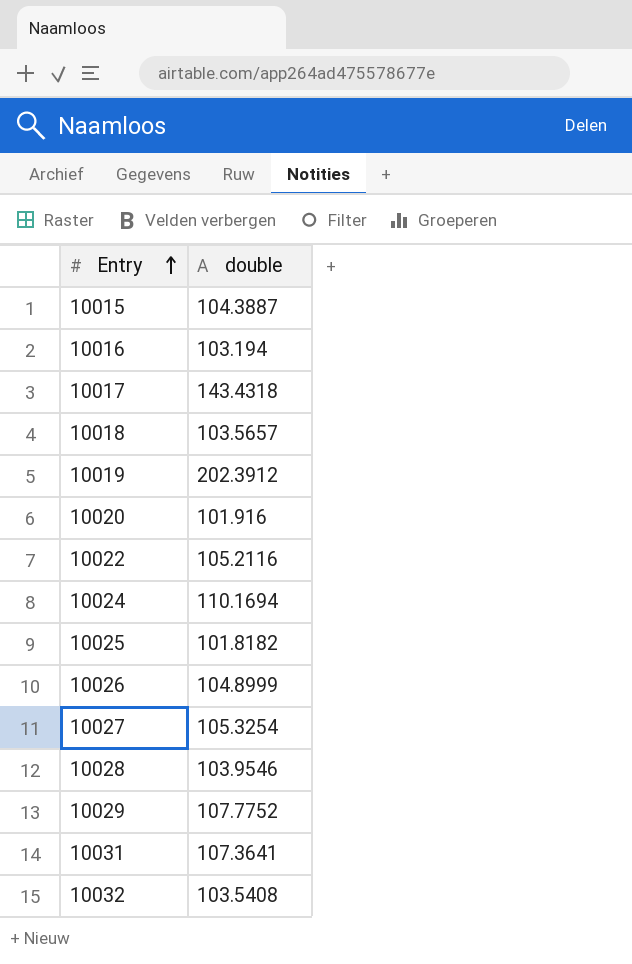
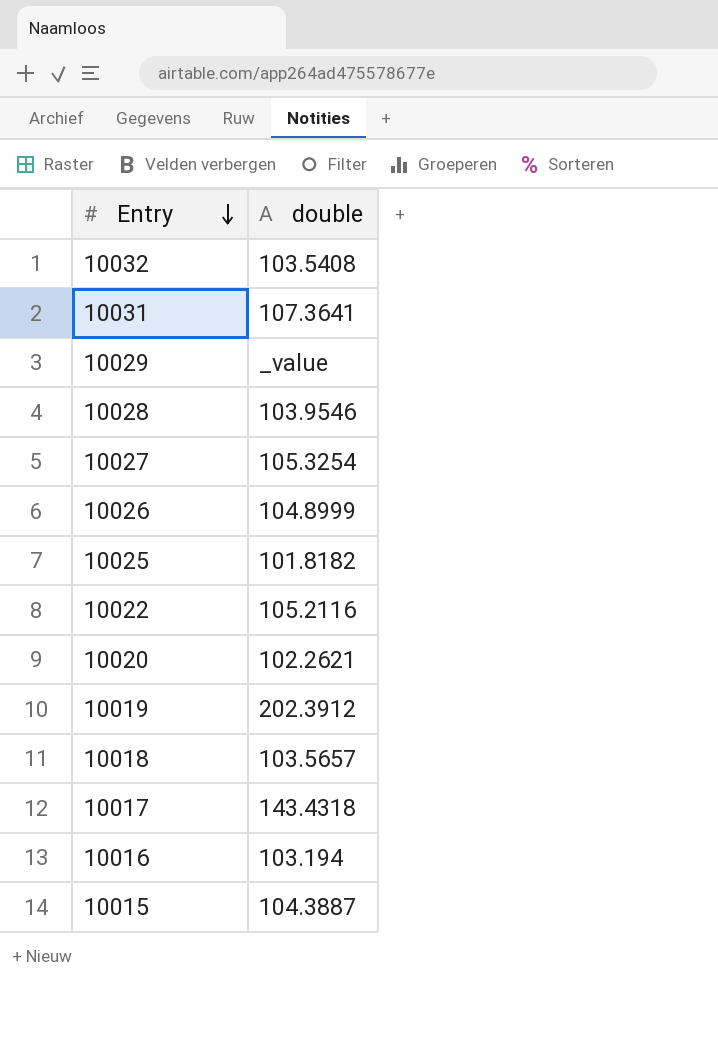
row order: Entry ascending -> Entry descending
row 10024: 110.1694 -> none
10029 | double: 107.7752 -> _value
10020 | double: 101.916 -> 102.2621

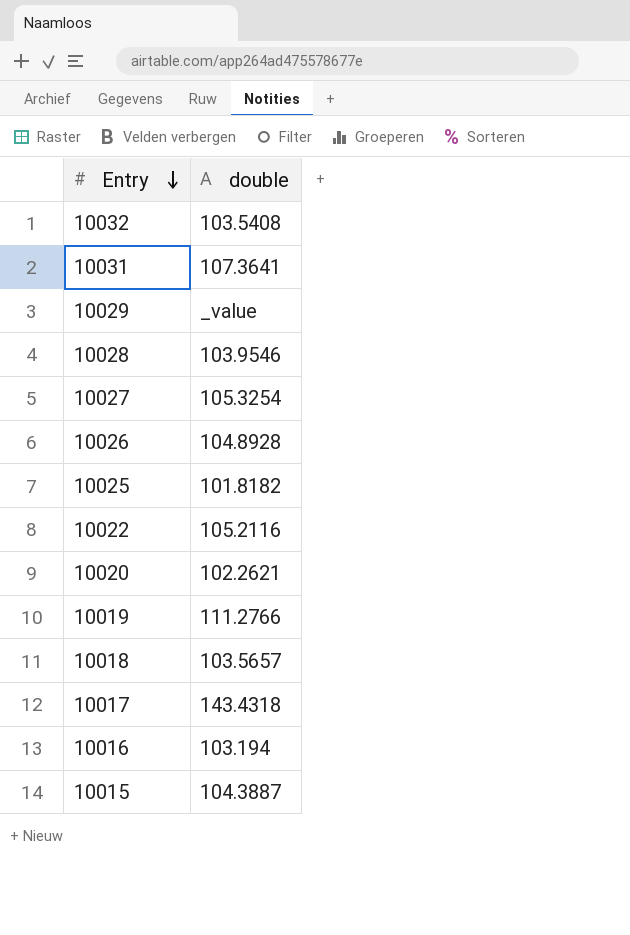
10026 | double: 104.8999 -> 104.8928
10019 | double: 202.3912 -> 111.2766

